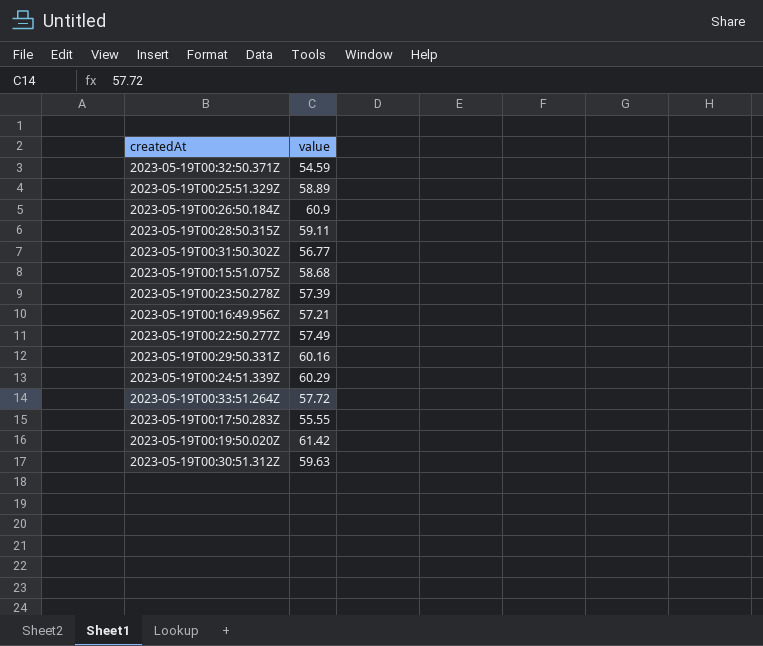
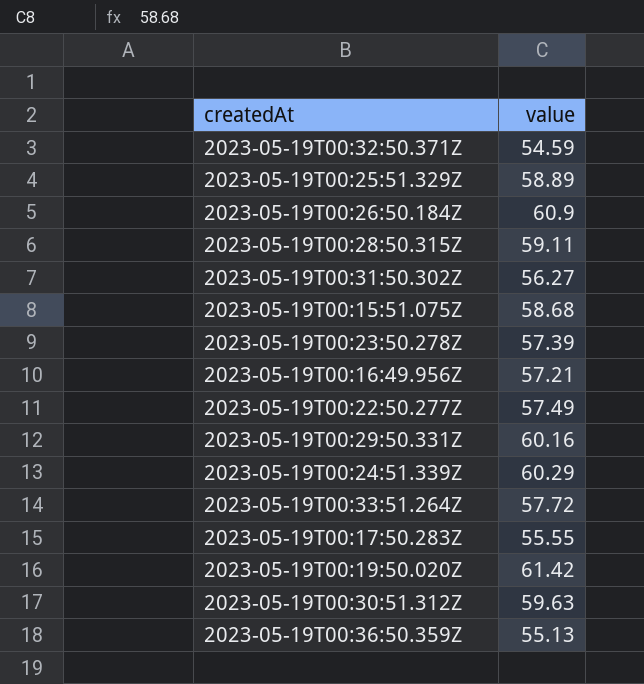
2023-05-19T00:31:50.302Z | value: 56.77 -> 56.27
row 2023-05-19T00:36:50.359Z: none -> 55.13

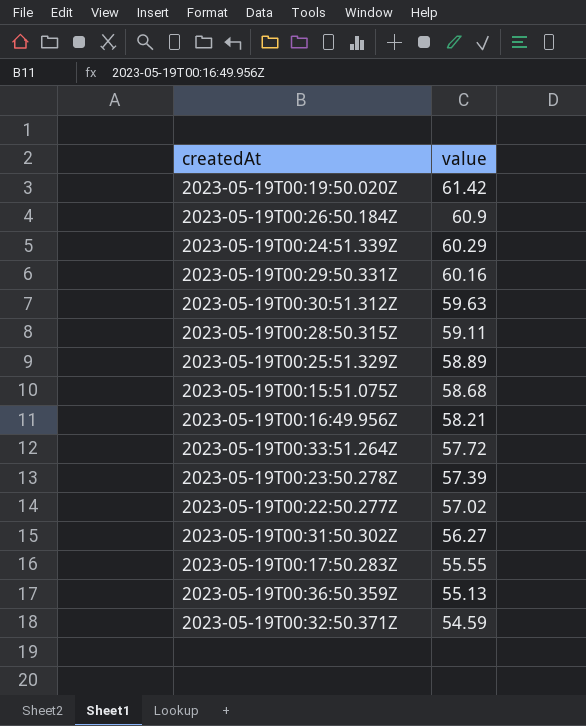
row order: none -> value descending
2023-05-19T00:16:49.956Z | value: 57.21 -> 58.21
2023-05-19T00:22:50.277Z | value: 57.49 -> 57.02

